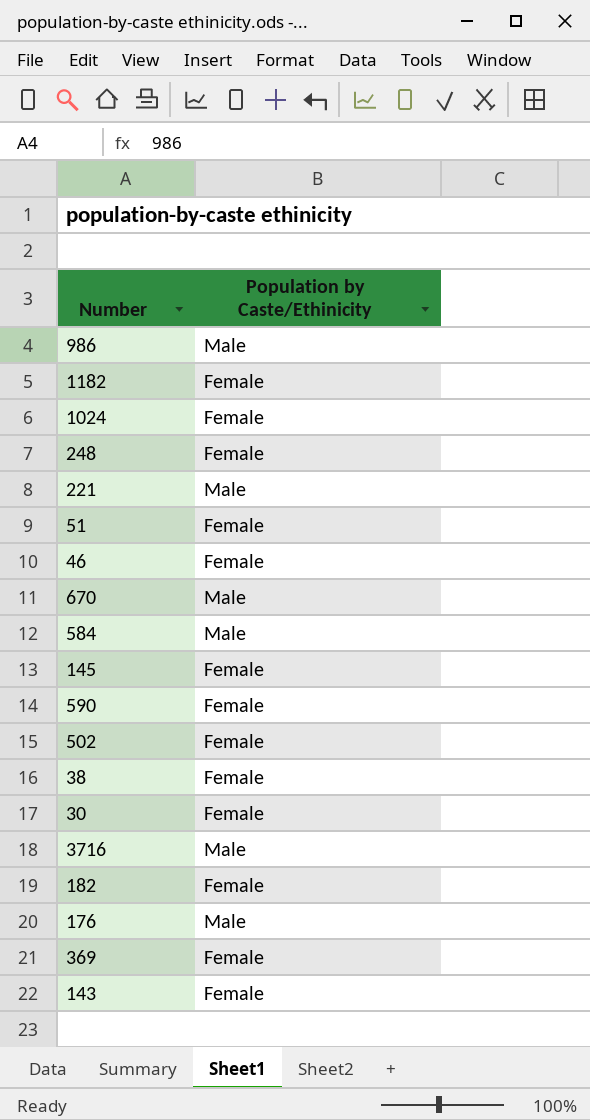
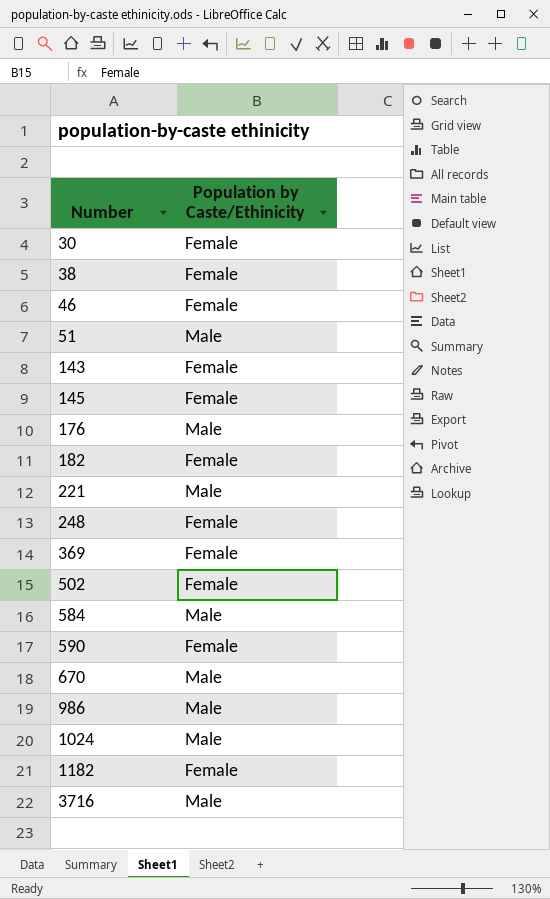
row order: none -> Number ascending
51 | Population by Caste/Ethinicity: Female -> Male
1024 | Population by Caste/Ethinicity: Female -> Male

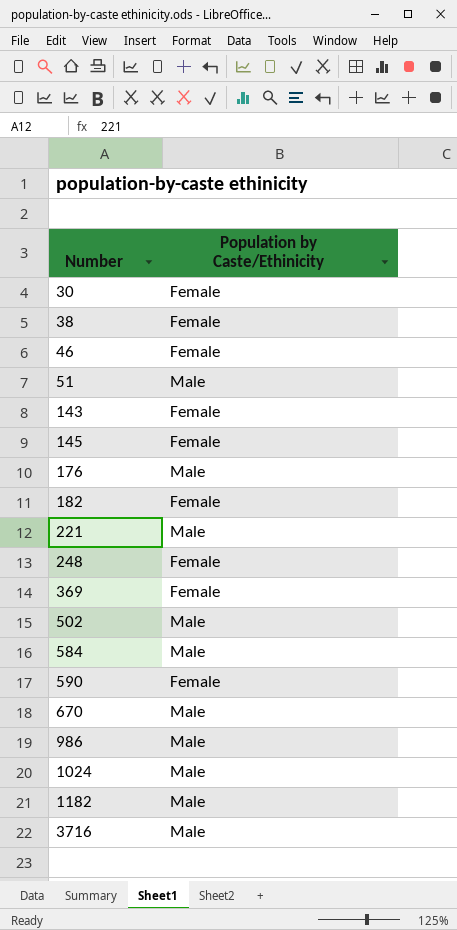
502 | Population by Caste/Ethinicity: Female -> Male
1182 | Population by Caste/Ethinicity: Female -> Male

